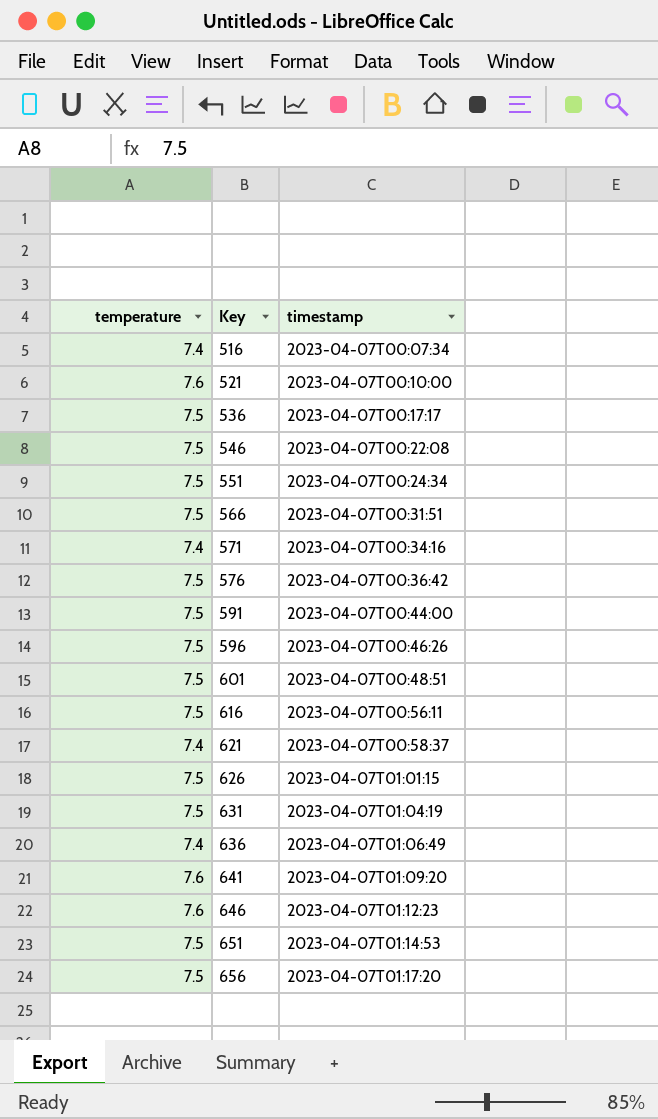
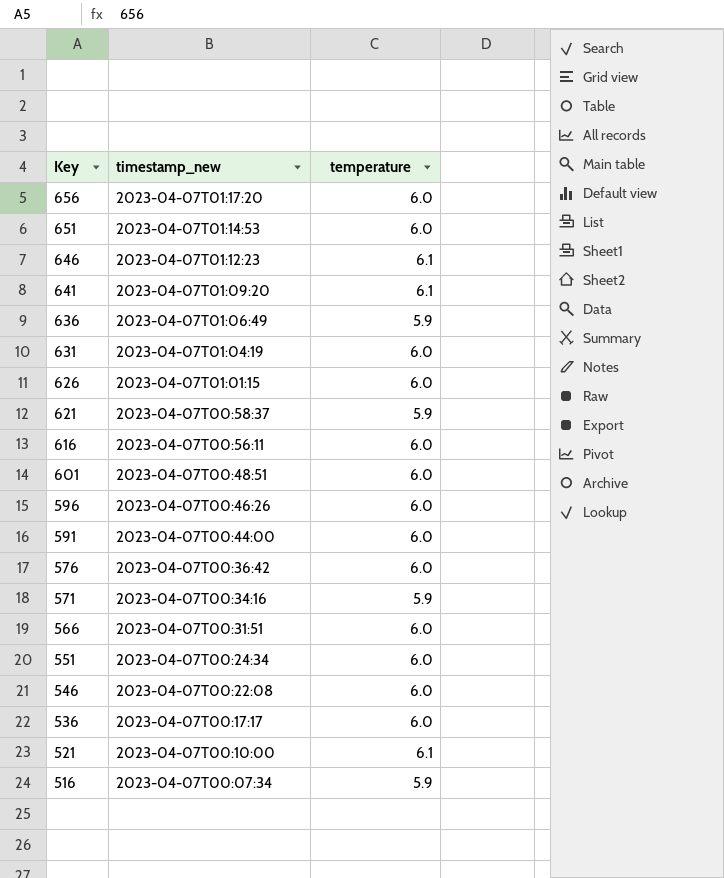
row order: Key ascending -> Key descending
column name: timestamp -> timestamp_new
column temperature | position: 1 -> 3
656 | temperature: 7.5 -> 6.0
651 | temperature: 7.5 -> 6.0
646 | temperature: 7.6 -> 6.1
641 | temperature: 7.6 -> 6.1
636 | temperature: 7.4 -> 5.9
631 | temperature: 7.5 -> 6.0
626 | temperature: 7.5 -> 6.0
621 | temperature: 7.4 -> 5.9
616 | temperature: 7.5 -> 6.0
601 | temperature: 7.5 -> 6.0
596 | temperature: 7.5 -> 6.0
591 | temperature: 7.5 -> 6.0
576 | temperature: 7.5 -> 6.0
571 | temperature: 7.4 -> 5.9
566 | temperature: 7.5 -> 6.0
551 | temperature: 7.5 -> 6.0
546 | temperature: 7.5 -> 6.0
536 | temperature: 7.5 -> 6.0
521 | temperature: 7.6 -> 6.1
516 | temperature: 7.4 -> 5.9

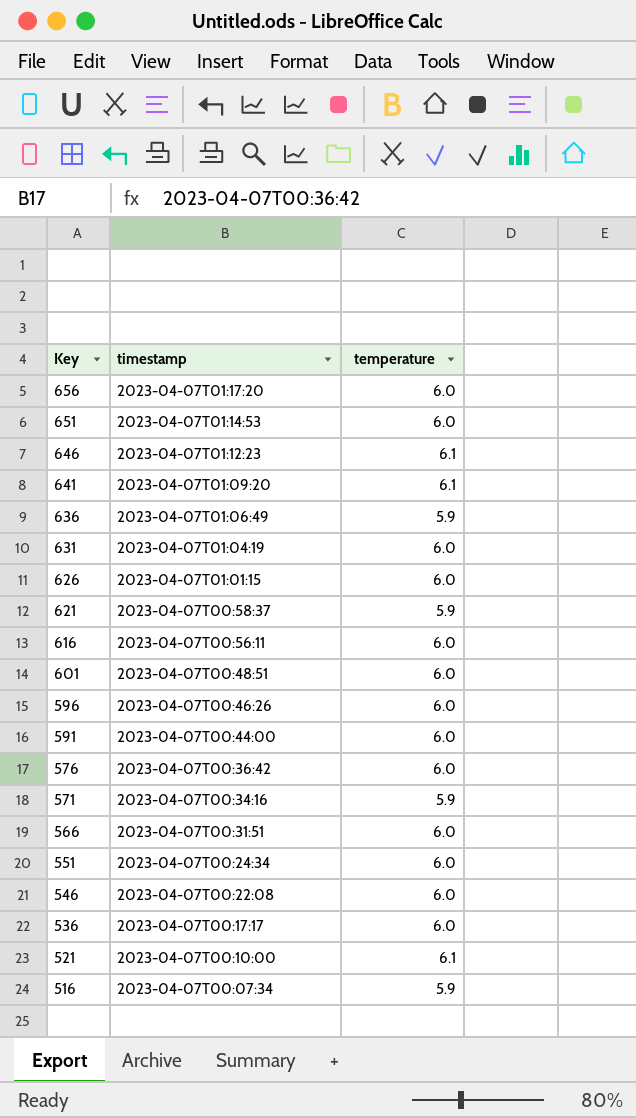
column name: timestamp_new -> timestamp

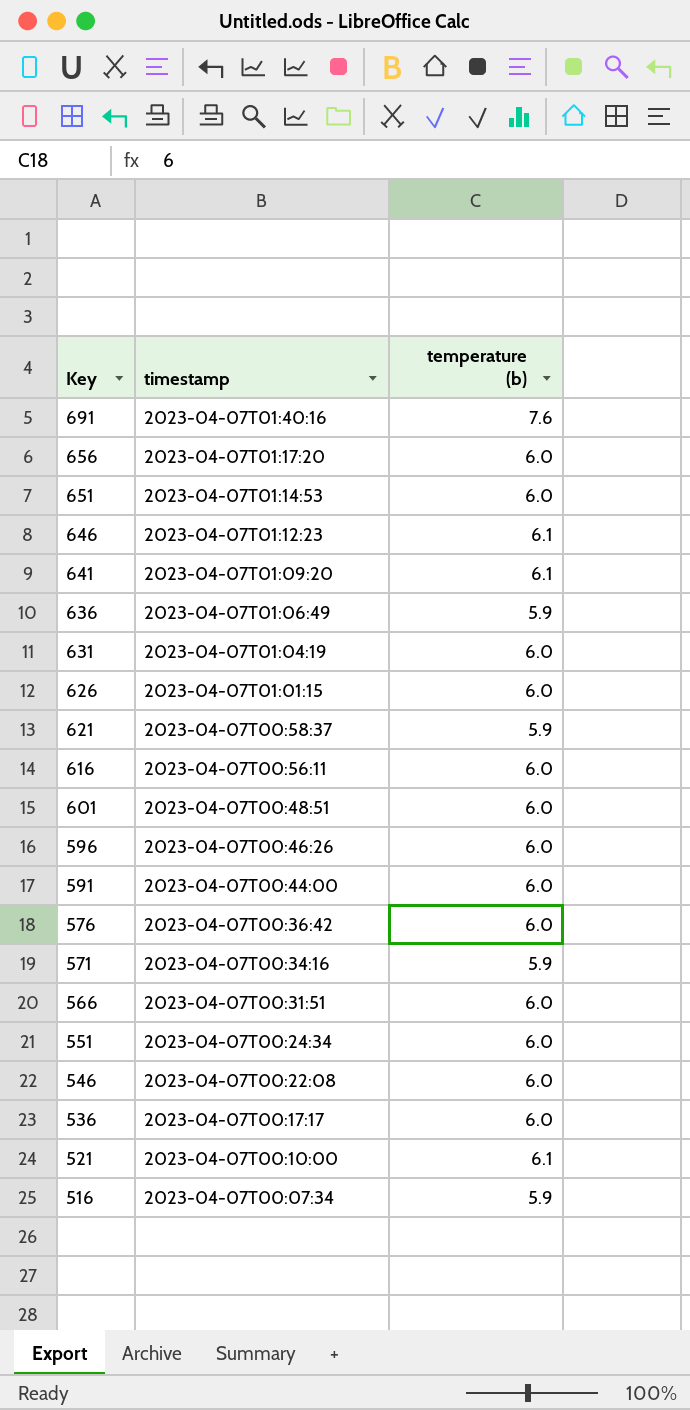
column name: temperature -> temperature (b)
row 691: none -> 2023-04-07T01:40:16 | 7.6

